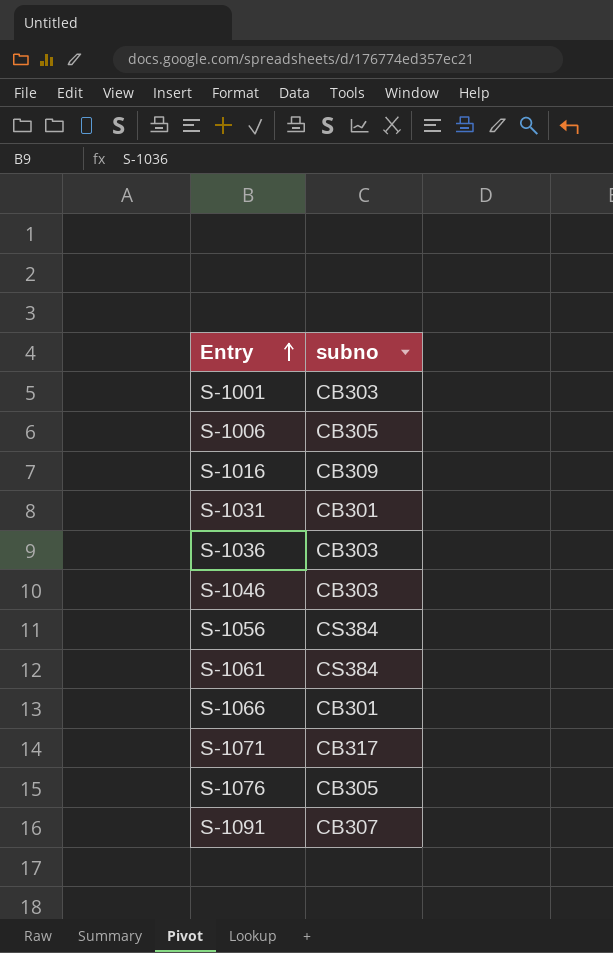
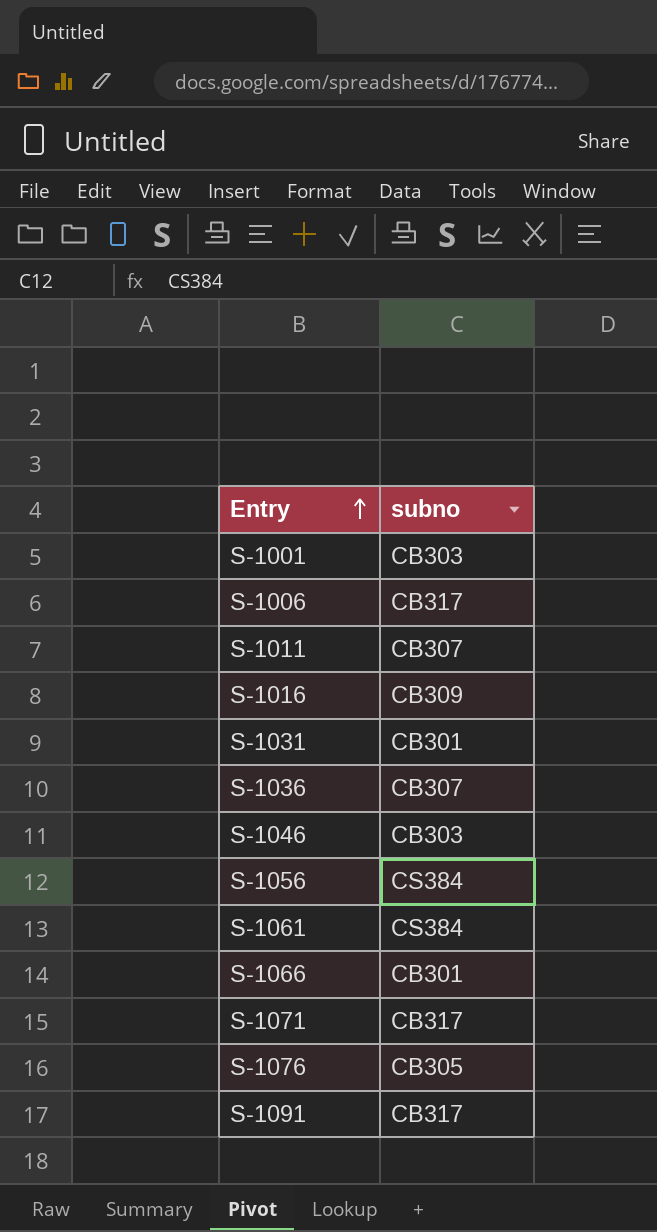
S-1006 | subno: CB305 -> CB317
row S-1011: none -> CB307
S-1036 | subno: CB303 -> CB307
S-1091 | subno: CB307 -> CB317

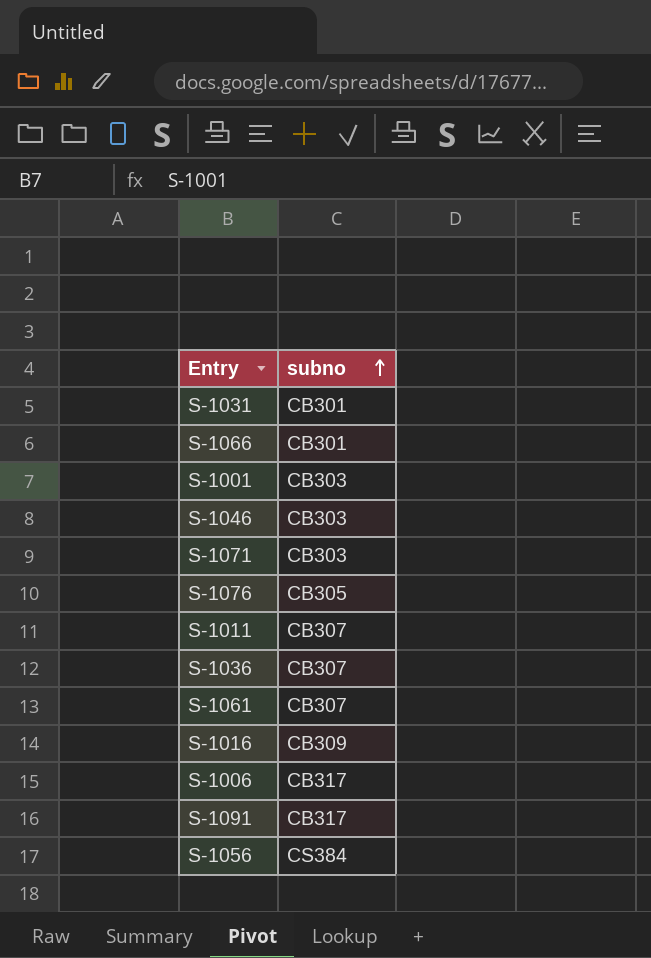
row order: Entry ascending -> subno ascending
S-1071 | subno: CB317 -> CB303
S-1061 | subno: CS384 -> CB307

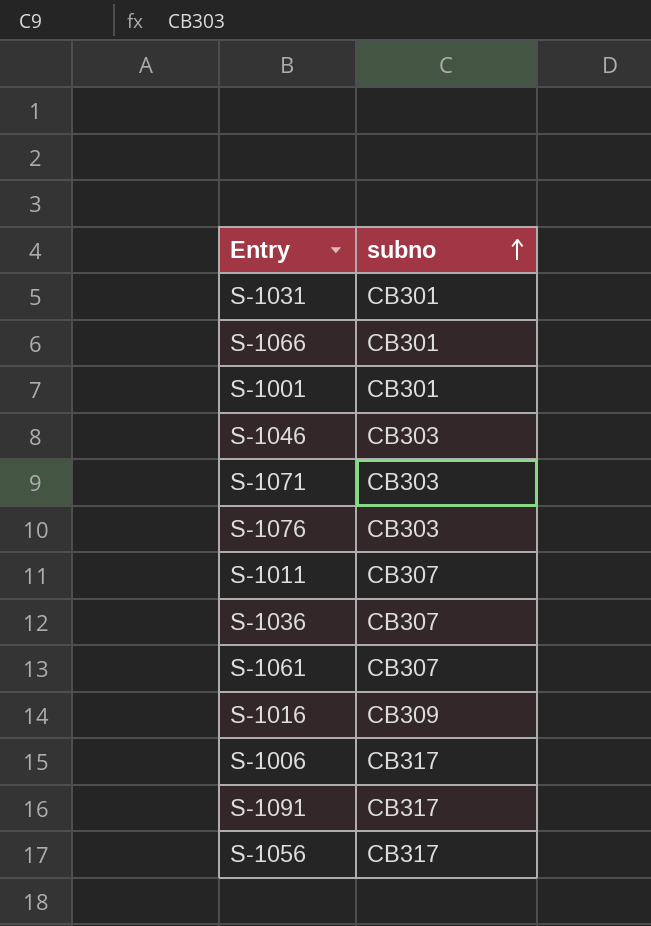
S-1001 | subno: CB303 -> CB301
S-1076 | subno: CB305 -> CB303
S-1056 | subno: CS384 -> CB317

